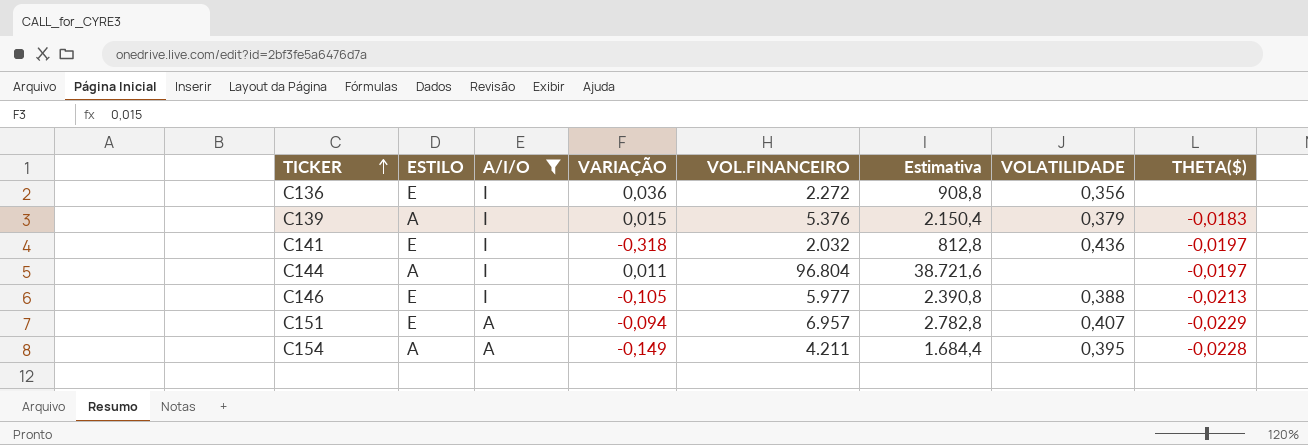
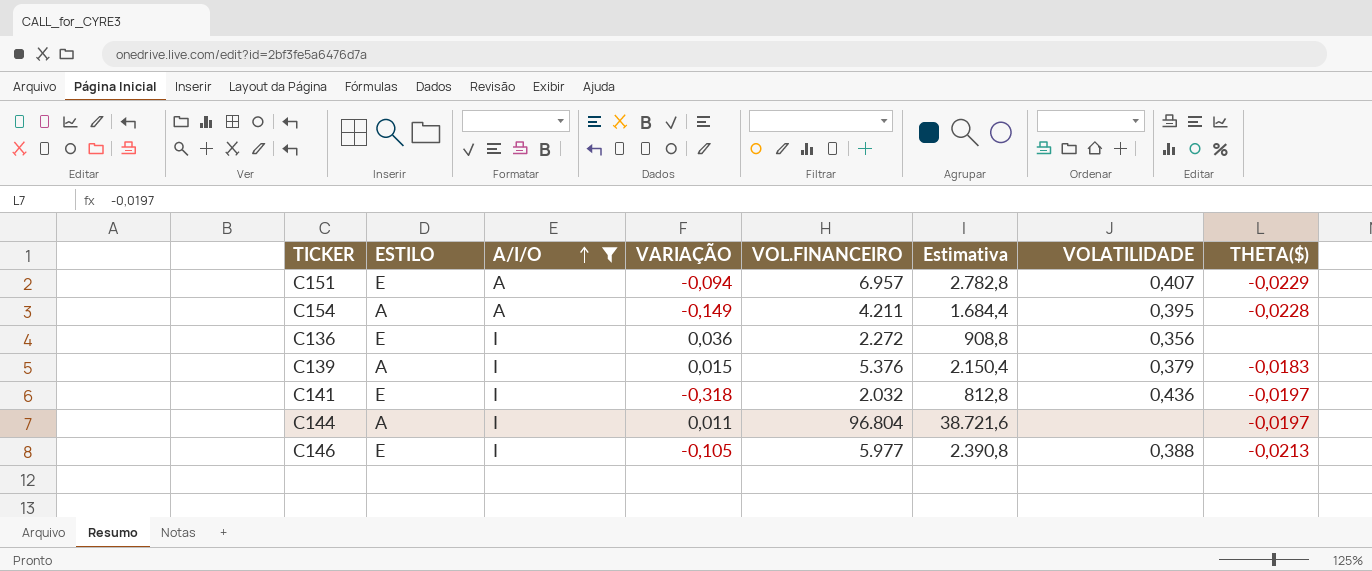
row order: TICKER ascending -> A/I/O ascending

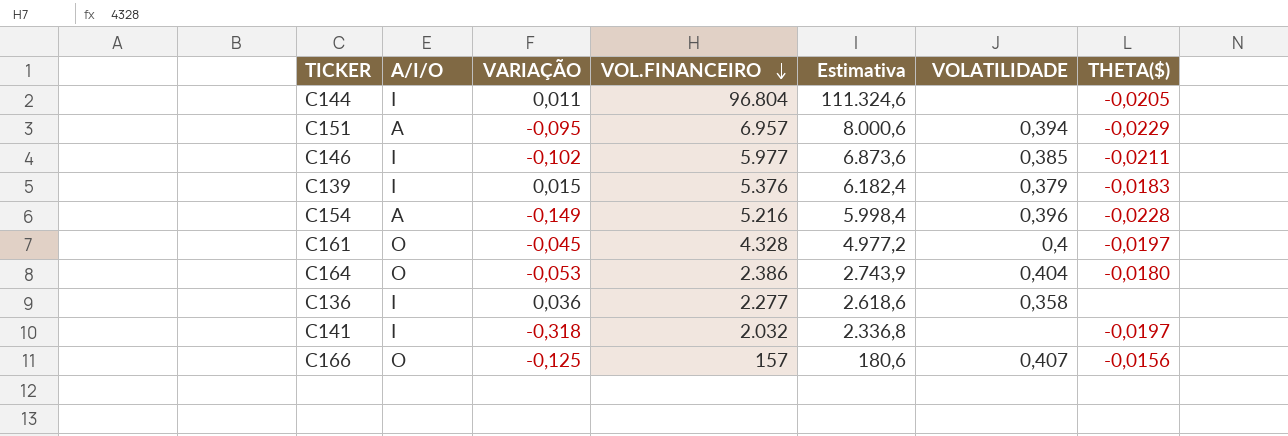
filter: A/I/O != O -> none
row order: A/I/O ascending -> VOL.FINANCEIRO descending
column ESTILO | position: 2 -> none
column Estimativa | formula: [VOL.FINANCEIRO] * 0,4 -> [VOL.FINANCEIRO] * 1,15
C144 | THETA($): -0,0197 -> -0,0205
C151 | VARIAÇÃO: -0,094 -> -0,095
C151 | VOLATILIDADE: 0,407 -> 0,394
C146 | VARIAÇÃO: -0,105 -> -0,102
C146 | VOLATILIDADE: 0,388 -> 0,385
C146 | THETA($): -0,0213 -> -0,0211
C154 | VOL.FINANCEIRO: 4.211 -> 5.216
C154 | VOLATILIDADE: 0,395 -> 0,396
C136 | VOL.FINANCEIRO: 2.272 -> 2.277
C136 | VOLATILIDADE: 0,356 -> 0,358
C141 | VOLATILIDADE: 0,436 -> none

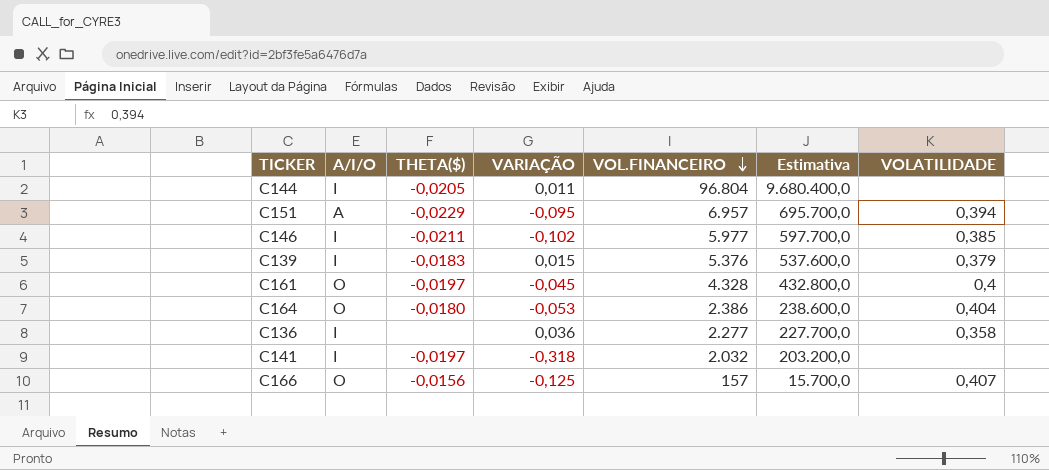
column THETA($) | position: 7 -> 3
column Estimativa | formula: [VOL.FINANCEIRO] * 1,15 -> [VOL.FINANCEIRO] * 100
row C154: A | -0,149 | 5.216 | 5.998,4 | 0,396 | -0,0228 -> none

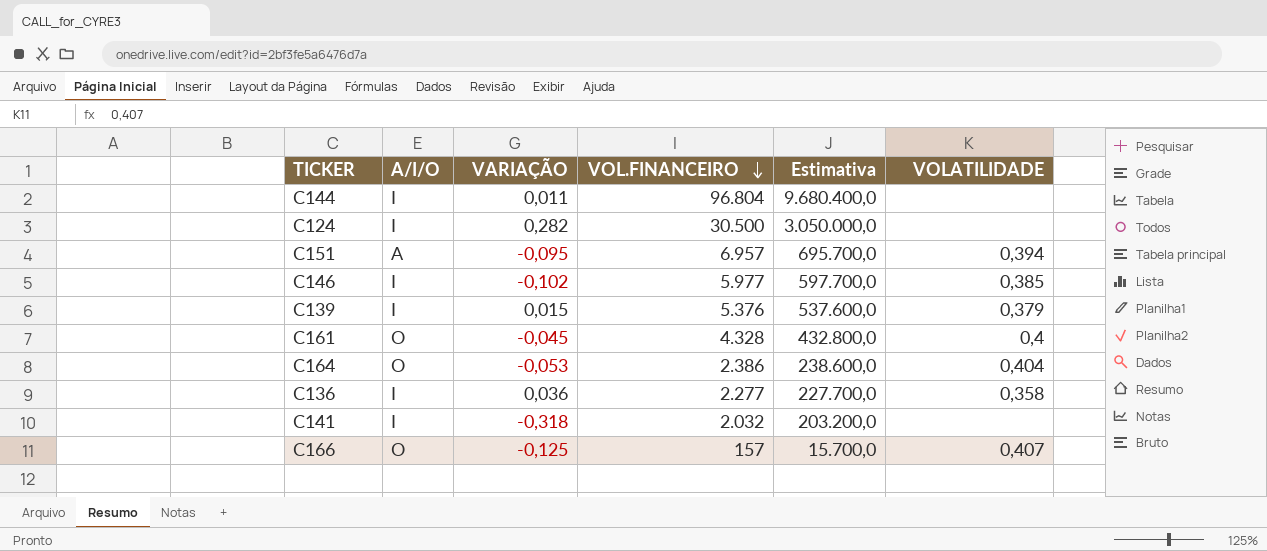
column THETA($) | position: 3 -> none
row C124: none -> I | 0,282 | 30.500 | 3.050.000,0 | none

